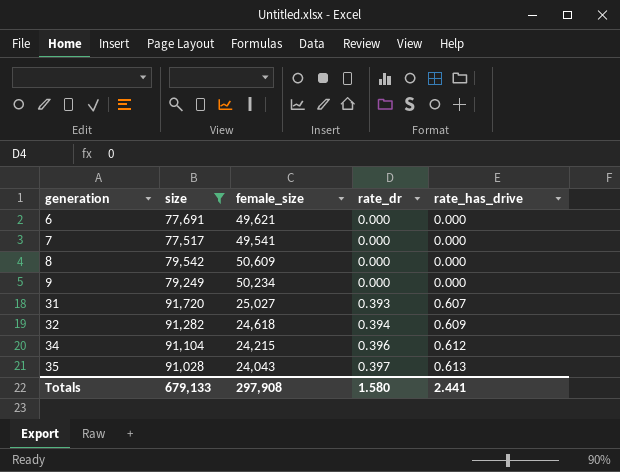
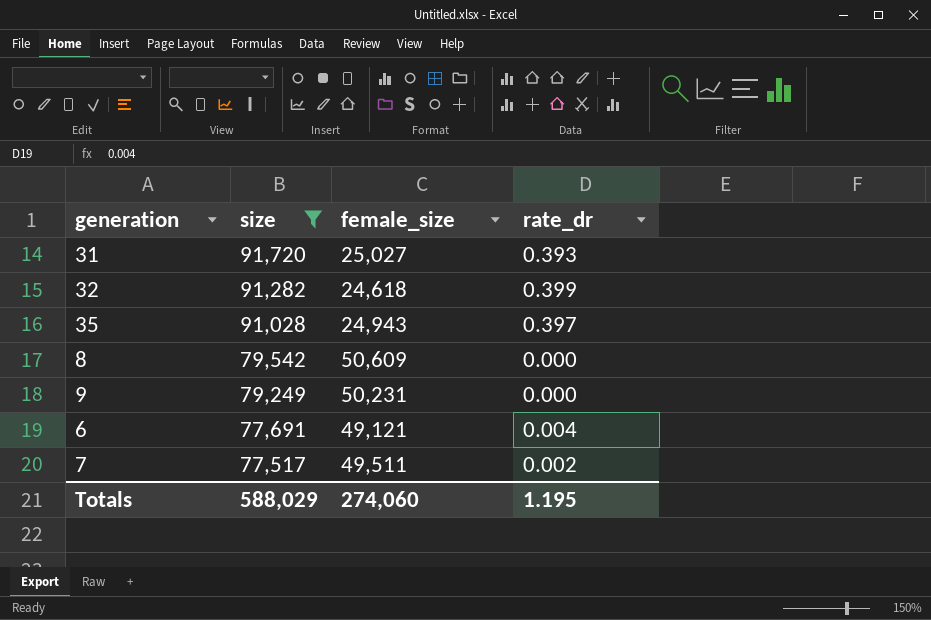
row order: generation ascending -> size descending
column rate_has_drive | position: 5 -> none
row 34: 91,104 | 24,215 | 0.396 | 0.612 -> none
32 | rate_dr: 0.394 -> 0.399
35 | female_size: 24,043 -> 24,943
9 | female_size: 50,234 -> 50,231
6 | female_size: 49,621 -> 49,121
6 | rate_dr: 0.000 -> 0.004
7 | female_size: 49,541 -> 49,511
7 | rate_dr: 0.000 -> 0.002
Totals | size: 679,133 -> 588,029
Totals | female_size: 297,908 -> 274,060
Totals | rate_dr: 1.580 -> 1.195

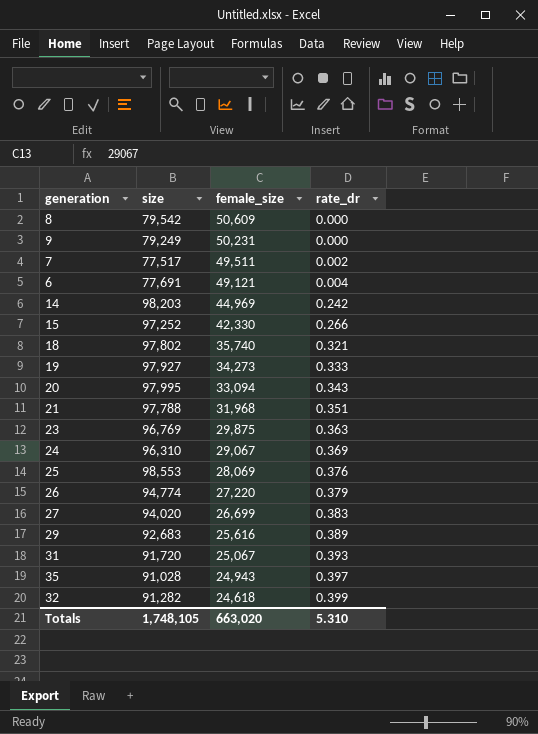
filter: size <= 91,720 -> none
row order: size descending -> female_size descending
31 | female_size: 25,027 -> 25,067
Totals | size: 588,029 -> 1,748,105
Totals | female_size: 274,060 -> 663,020
Totals | rate_dr: 1.195 -> 5.310

